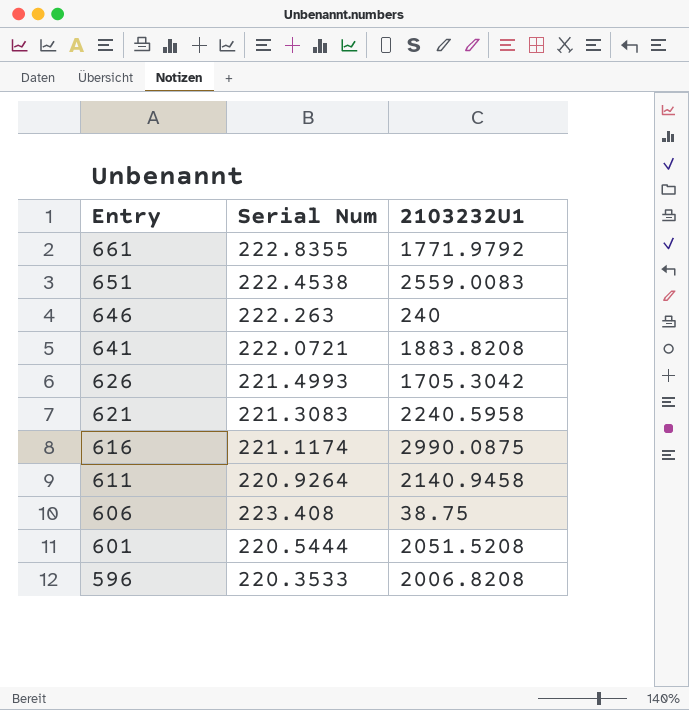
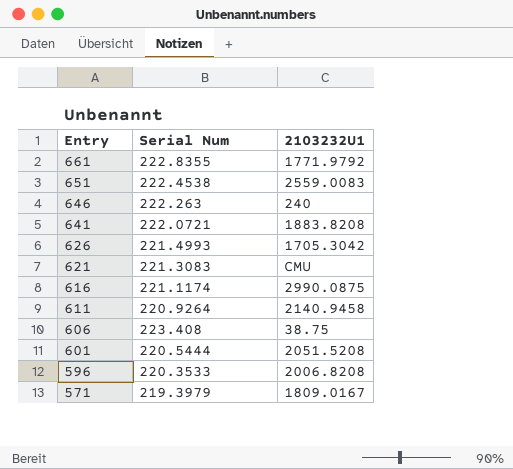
621 | 2103232U1: 2240.5958 -> CMU
row 571: none -> 219.3979 | 1809.0167

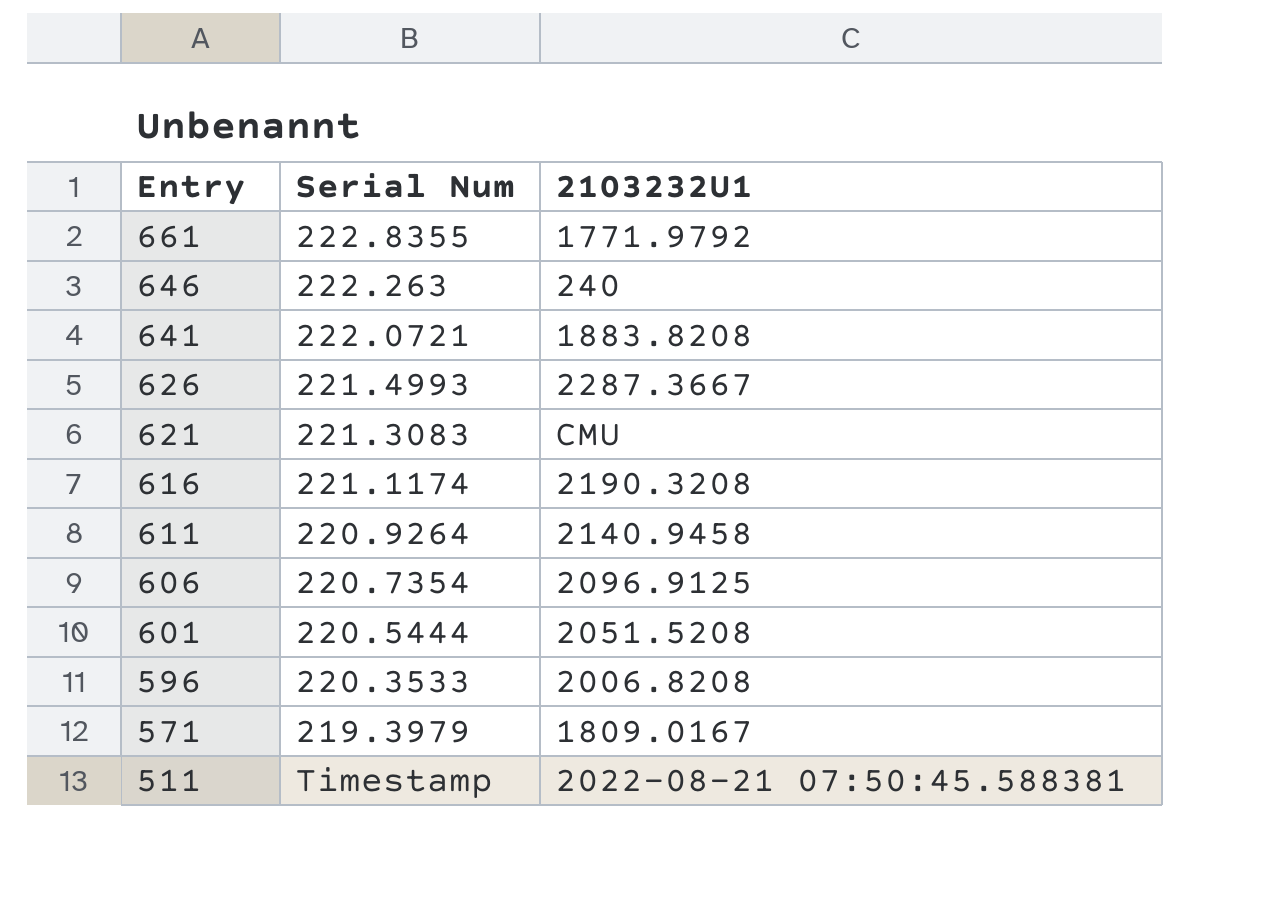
row 651: 222.4538 | 2559.0083 -> none
626 | 2103232U1: 1705.3042 -> 2287.3667
616 | 2103232U1: 2990.0875 -> 2190.3208
606 | Serial Num: 223.408 -> 220.7354
606 | 2103232U1: 38.75 -> 2096.9125
row 511: none -> Timestamp | 2022-08-21 07:50:45.588381

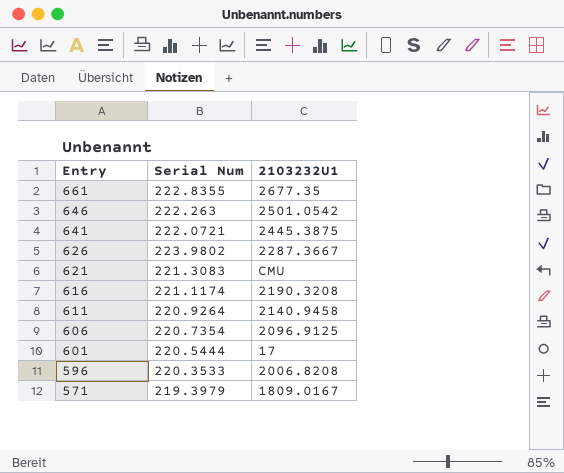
row 511: Timestamp | 2022-08-21 07:50:45.588381 -> none
661 | 2103232U1: 1771.9792 -> 2677.35
646 | 2103232U1: 240 -> 2501.0542
641 | 2103232U1: 1883.8208 -> 2445.3875
626 | Serial Num: 221.4993 -> 223.9802
601 | 2103232U1: 2051.5208 -> 17

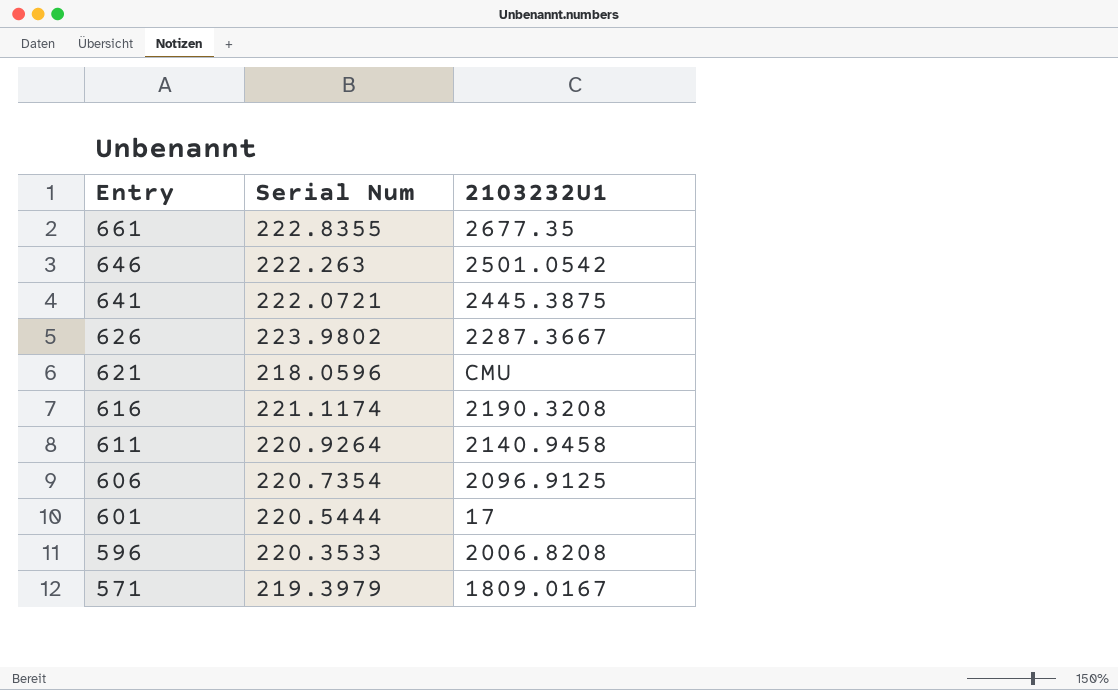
621 | Serial Num: 221.3083 -> 218.0596

